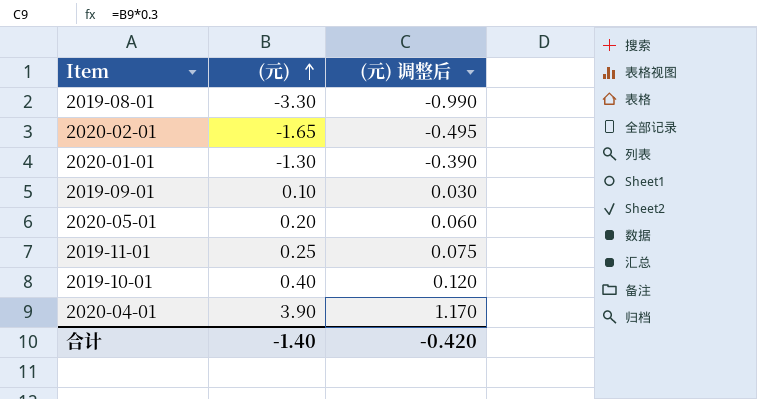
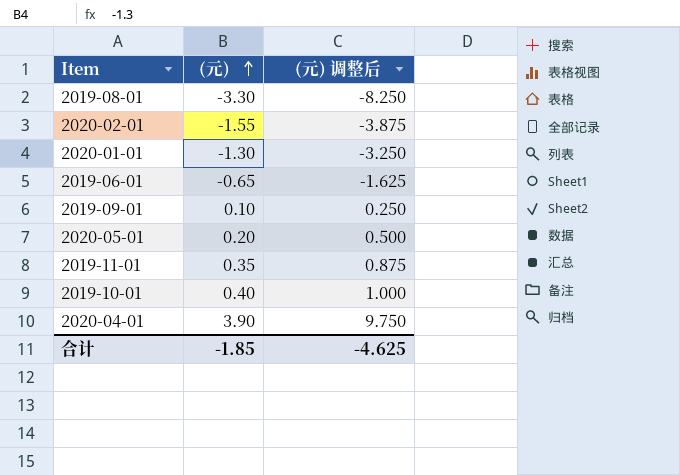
column (元) 调整后 | formula: [(元)] * 0.3 -> [(元)] * 2.5
2020-02-01 | (元): -1.65 -> -1.55
row 2019-06-01: none -> -0.65 | -1.625
2019-11-01 | (元): 0.25 -> 0.35
合计 | (元): -1.40 -> -1.85
合计 | (元) 调整后: -0.420 -> -4.625

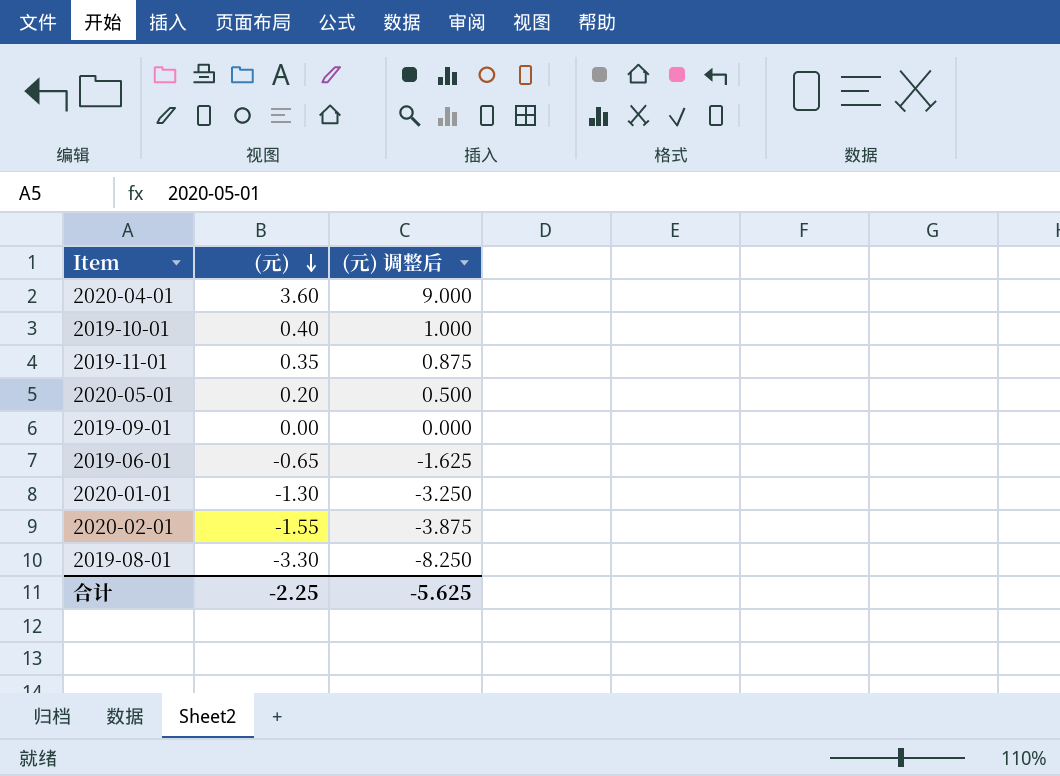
row order: (元) ascending -> (元) descending
2020-04-01 | (元): 3.90 -> 3.60
2020-04-01 | (元) 调整后: 9.750 -> 9.000
2019-09-01 | (元): 0.10 -> 0.00
2019-09-01 | (元) 调整后: 0.250 -> 0.000
合计 | (元): -1.85 -> -2.25
合计 | (元) 调整后: -4.625 -> -5.625

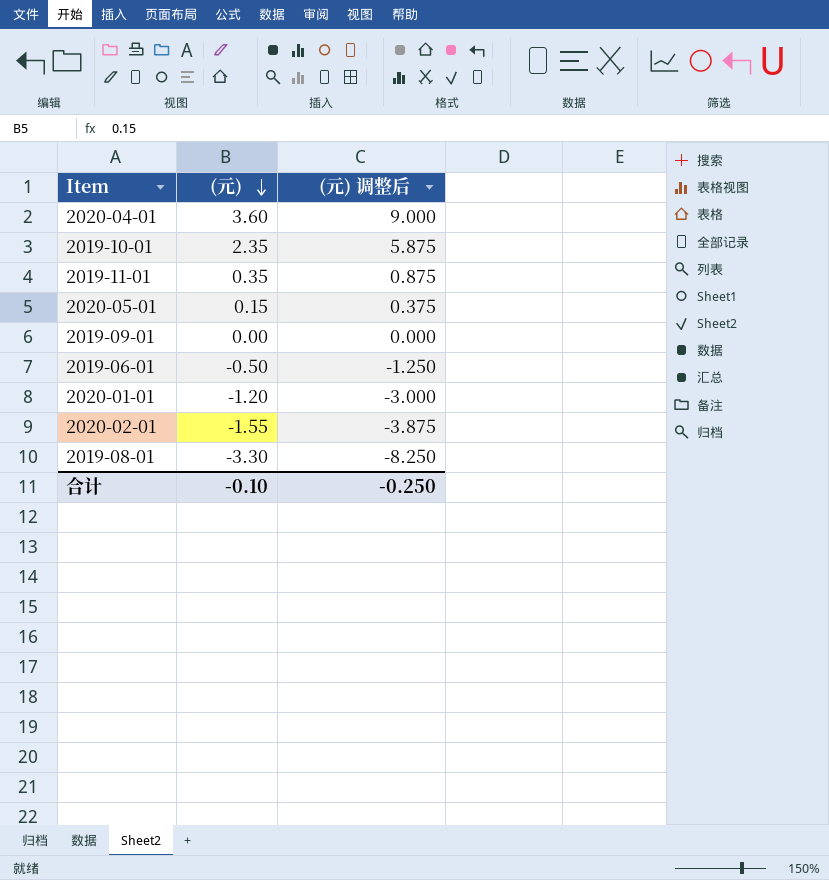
2019-10-01 | (元): 0.40 -> 2.35
2019-10-01 | (元) 调整后: 1.000 -> 5.875
2020-05-01 | (元): 0.20 -> 0.15
2020-05-01 | (元) 调整后: 0.500 -> 0.375
2019-06-01 | (元): -0.65 -> -0.50
2019-06-01 | (元) 调整后: -1.625 -> -1.250
2020-01-01 | (元): -1.30 -> -1.20
2020-01-01 | (元) 调整后: -3.250 -> -3.000
合计 | (元): -2.25 -> -0.10
合计 | (元) 调整后: -5.625 -> -0.250

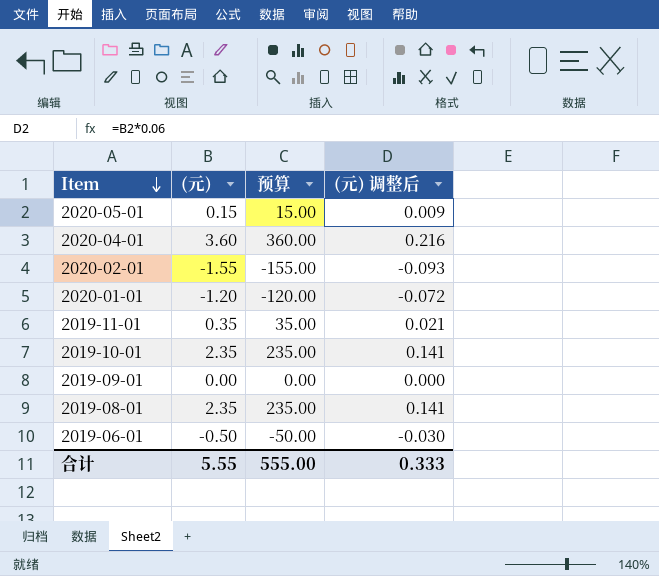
row order: (元) descending -> Item descending
column 预算 | formula: none -> [(元)] * 100
column (元) 调整后 | formula: [(元)] * 2.5 -> [(元)] * 0.06
2019-08-01 | (元): -3.30 -> 2.35
合计 | (元): -0.10 -> 5.55
合计 | (元) 调整后: -0.250 -> 0.333

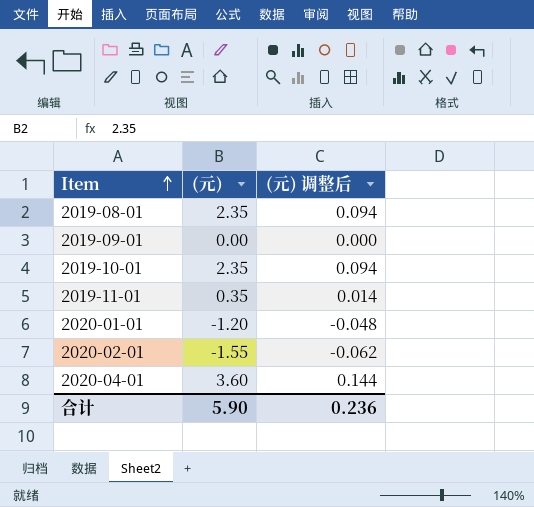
row order: Item descending -> Item ascending
column 预算 | formula: [(元)] * 100 -> none
column (元) 调整后 | formula: [(元)] * 0.06 -> [(元)] * 0.04
row 2020-05-01: 0.15 | 15.00 | 0.009 -> none
row 2019-06-01: -0.50 | -50.00 | -0.030 -> none
合计 | (元): 5.55 -> 5.90
合计 | (元) 调整后: 0.333 -> 0.236

